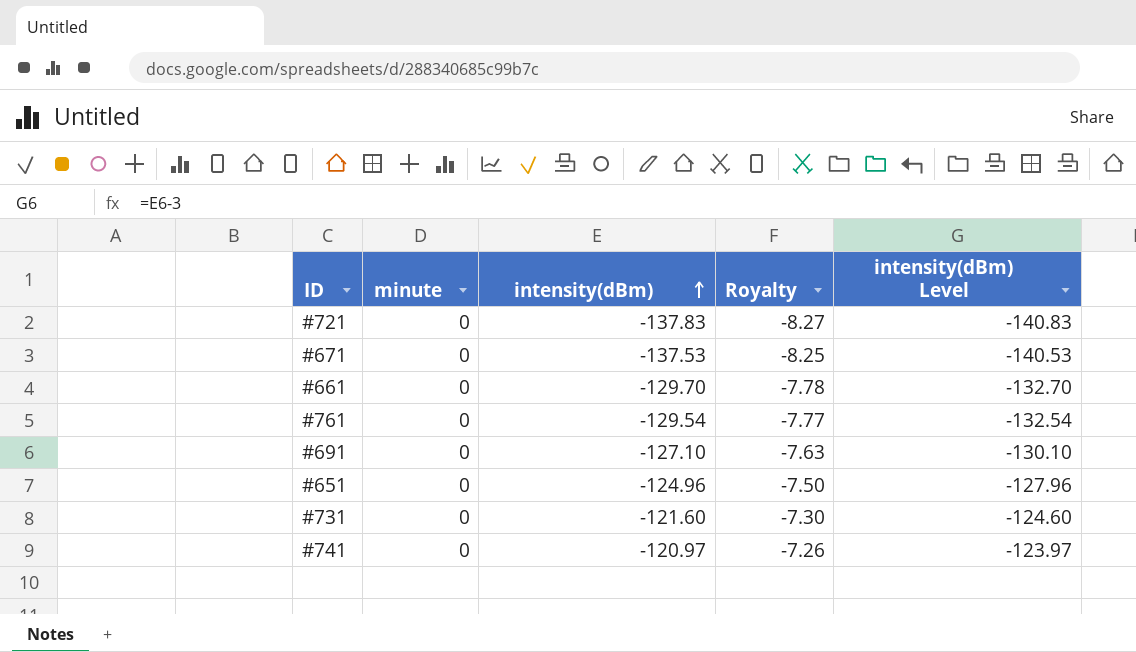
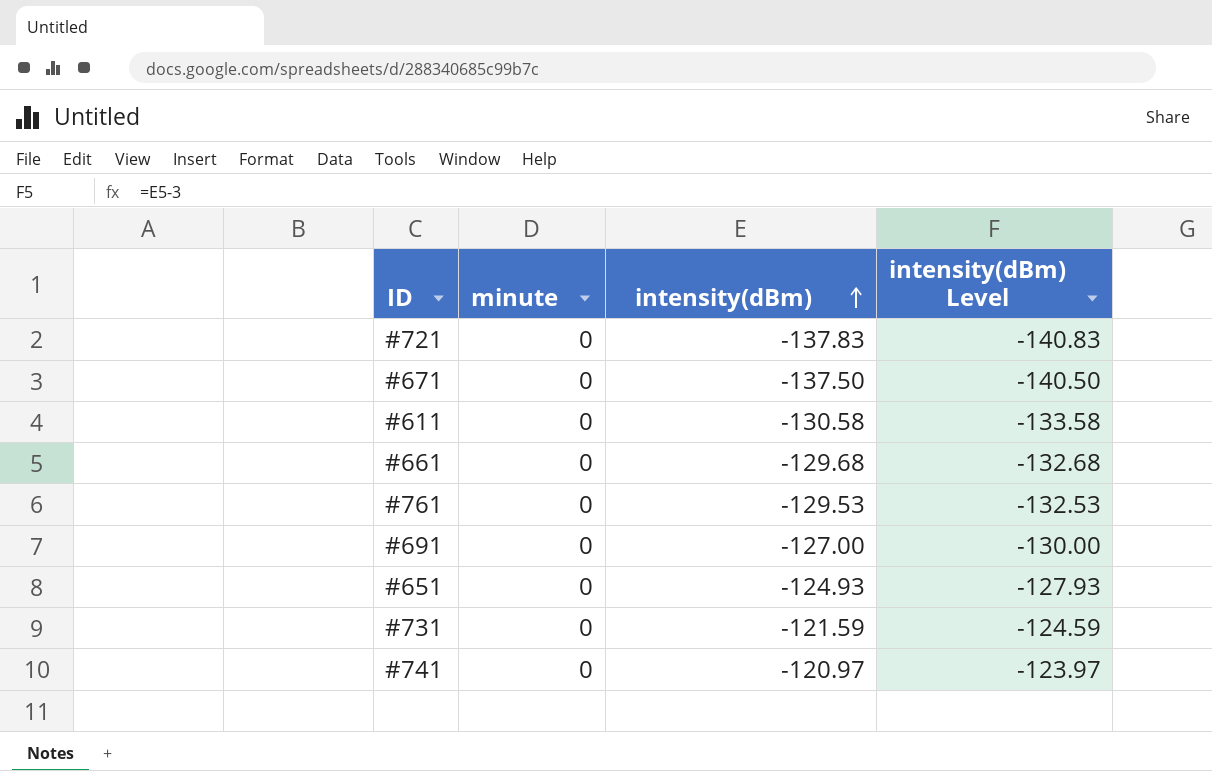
column Royalty | formula: [intensity(dBm)] * 0.06 -> none
#671 | intensity(dBm): -137.53 -> -137.50
#671 | intensity(dBm) Level: -140.53 -> -140.50
row #611: none -> 0 | -130.58 | -133.58
#661 | intensity(dBm): -129.70 -> -129.68
#661 | intensity(dBm) Level: -132.70 -> -132.68
#761 | intensity(dBm): -129.54 -> -129.53
#761 | intensity(dBm) Level: -132.54 -> -132.53
#691 | intensity(dBm): -127.10 -> -127.00
#691 | intensity(dBm) Level: -130.10 -> -130.00
#651 | intensity(dBm): -124.96 -> -124.93
#651 | intensity(dBm) Level: -127.96 -> -127.93
#731 | intensity(dBm): -121.60 -> -121.59
#731 | intensity(dBm) Level: -124.60 -> -124.59

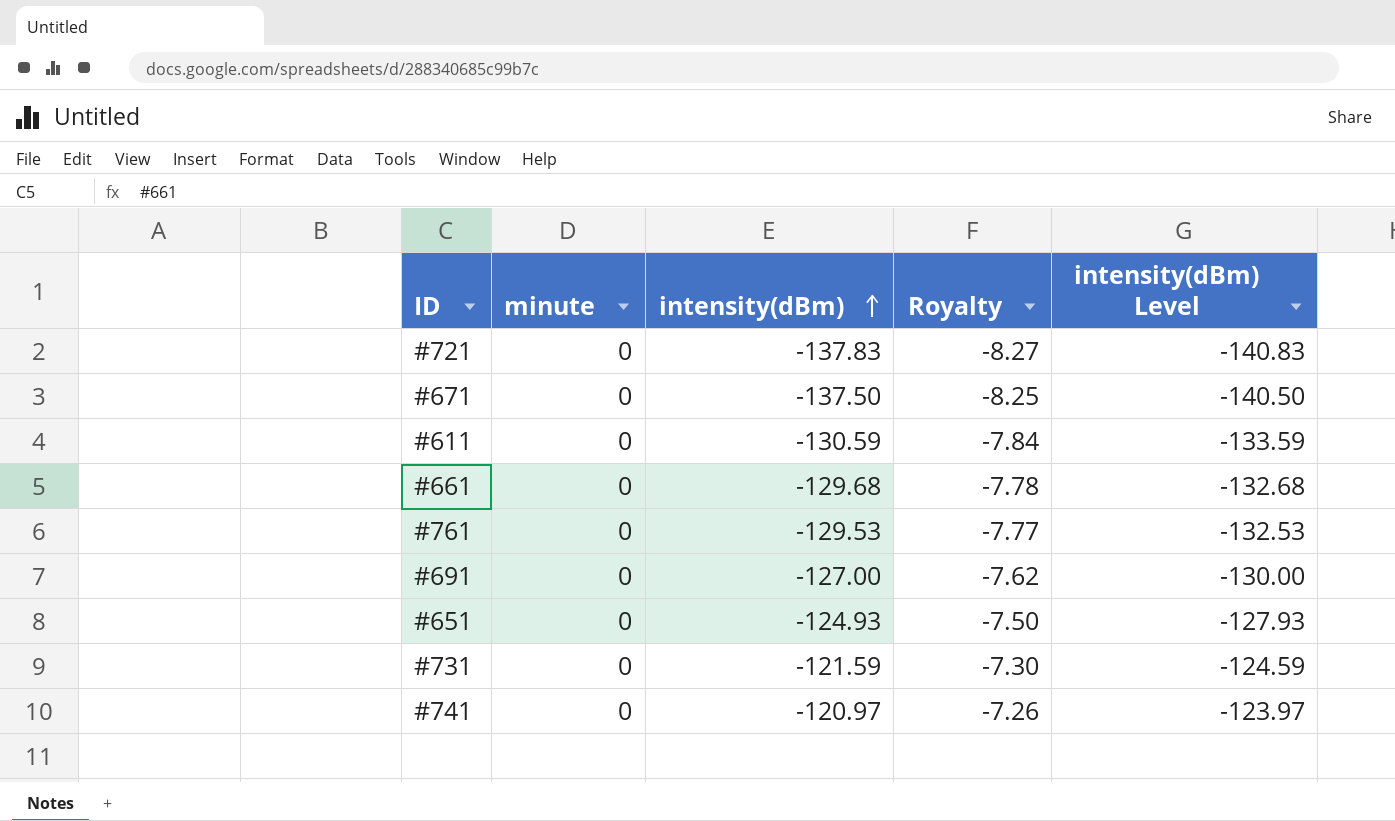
column Royalty | formula: none -> [intensity(dBm)] * 0.06
#611 | intensity(dBm): -130.58 -> -130.59
#611 | intensity(dBm) Level: -133.58 -> -133.59

